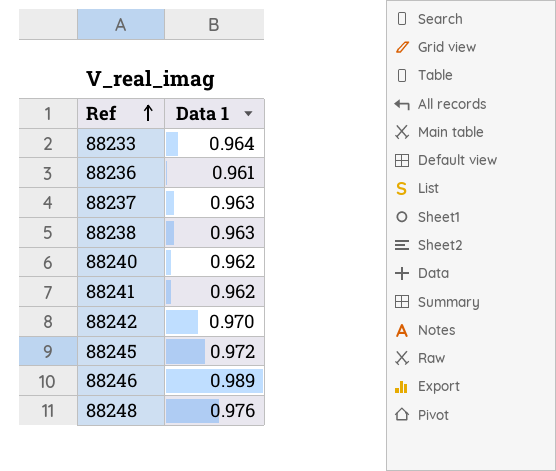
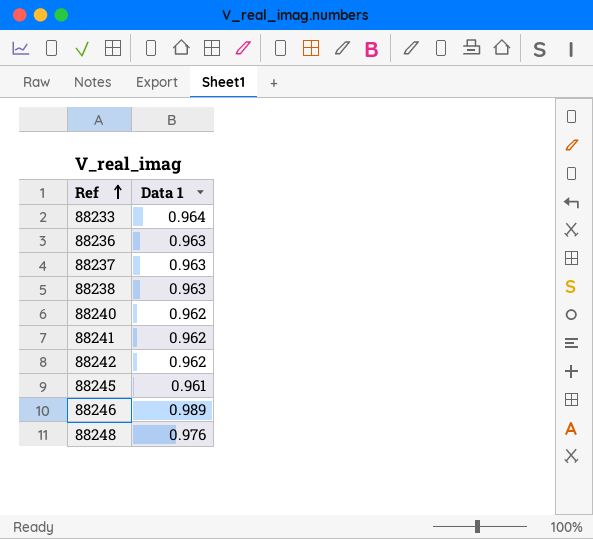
88236 | Data 1: 0.961 -> 0.963
88242 | Data 1: 0.970 -> 0.962
88245 | Data 1: 0.972 -> 0.961

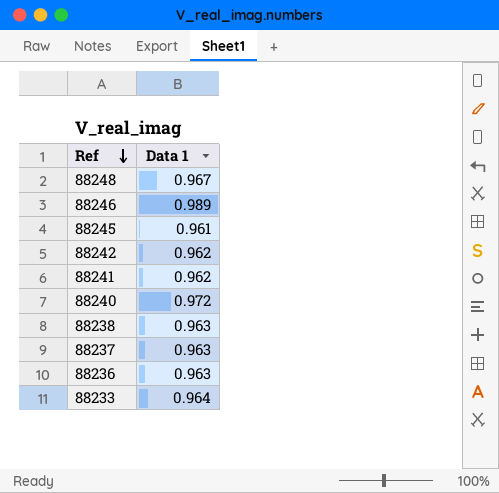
row order: Ref ascending -> Ref descending
88248 | Data 1: 0.976 -> 0.967
88240 | Data 1: 0.962 -> 0.972

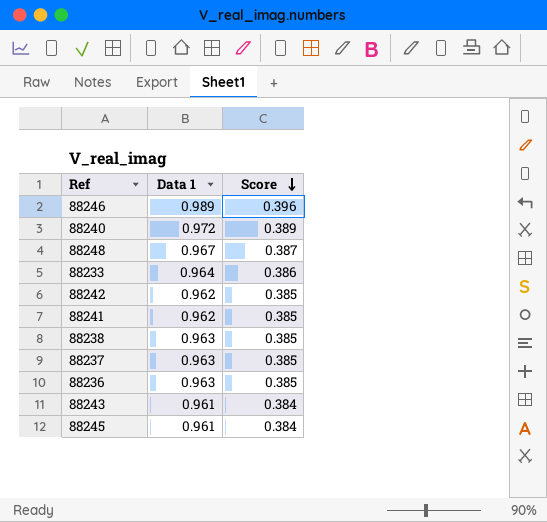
row order: Ref descending -> Score descending
column Score | formula: none -> [Data 1] * 0.4
row 88243: none -> 0.961 | 0.384

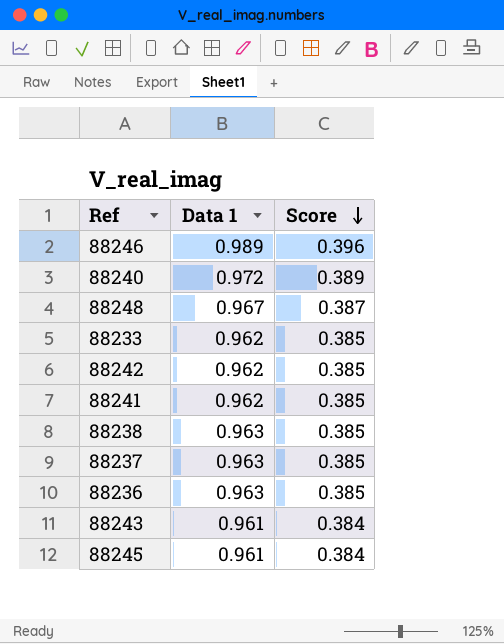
88233 | Data 1: 0.964 -> 0.962
88233 | Score: 0.386 -> 0.385

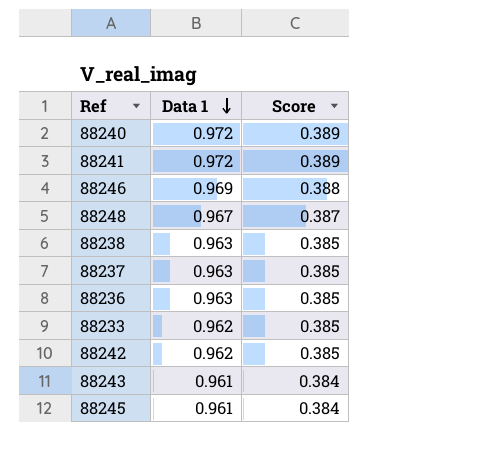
row order: Score descending -> Data 1 descending
88241 | Data 1: 0.962 -> 0.972
88241 | Score: 0.385 -> 0.389
88246 | Data 1: 0.989 -> 0.969
88246 | Score: 0.396 -> 0.388

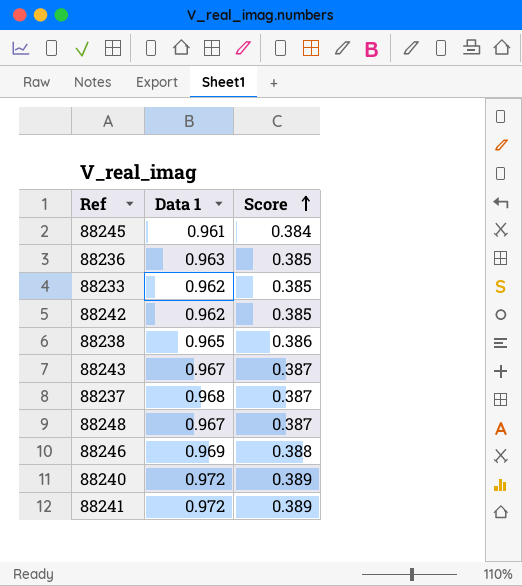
row order: Data 1 descending -> Score ascending
88238 | Data 1: 0.963 -> 0.965
88238 | Score: 0.385 -> 0.386
88243 | Data 1: 0.961 -> 0.967
88243 | Score: 0.384 -> 0.387
88237 | Data 1: 0.963 -> 0.968
88237 | Score: 0.385 -> 0.387

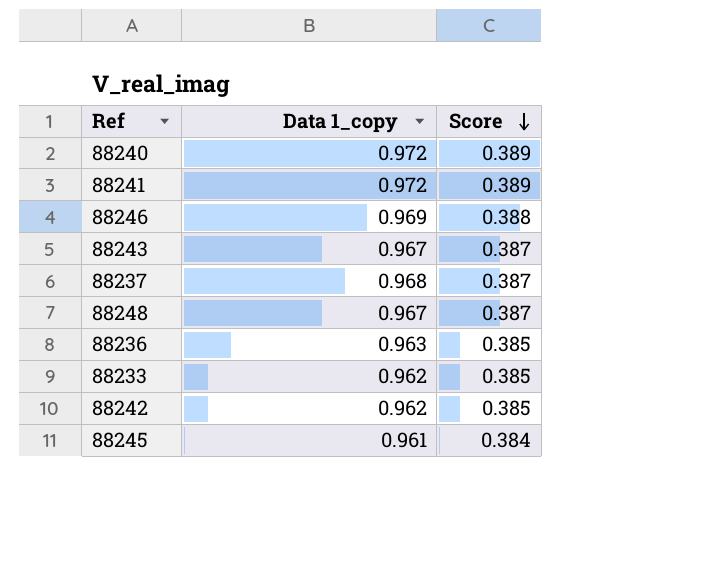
row order: Score ascending -> Score descending
column name: Data 1 -> Data 1_copy
row 88238: 0.965 | 0.386 -> none

